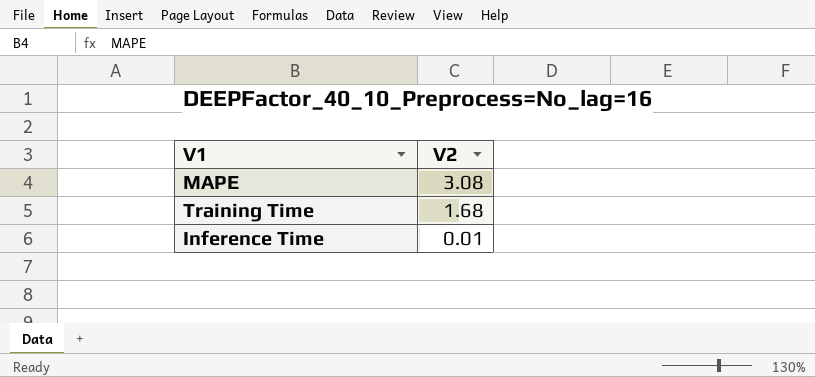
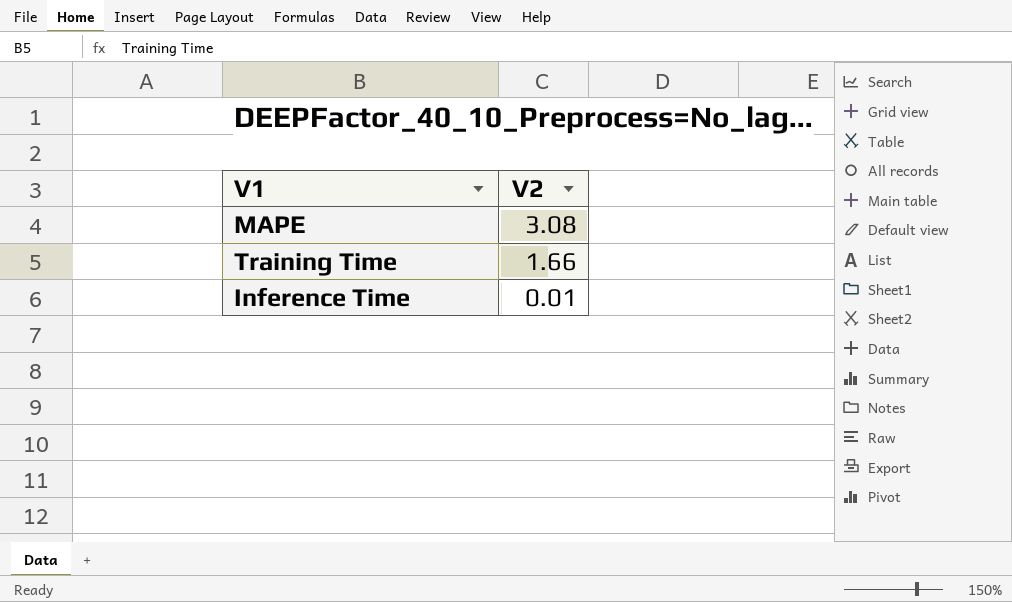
Training Time | V2: 1.68 -> 1.66

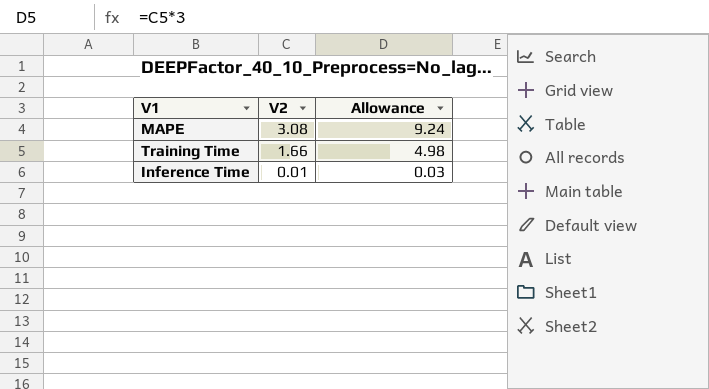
column Allowance | formula: none -> [V2] * 3

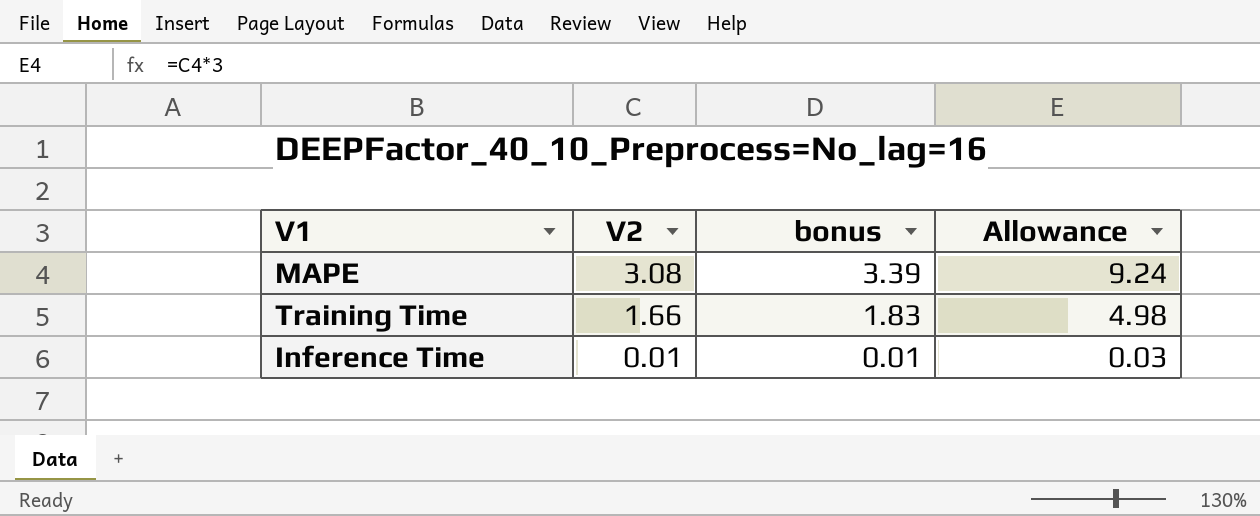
column bonus | formula: none -> [V2] * 1.1

